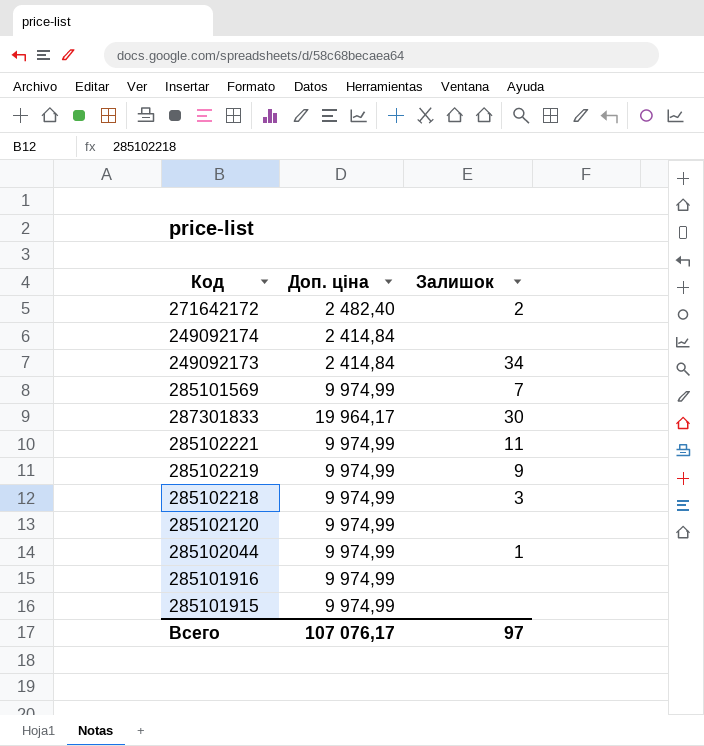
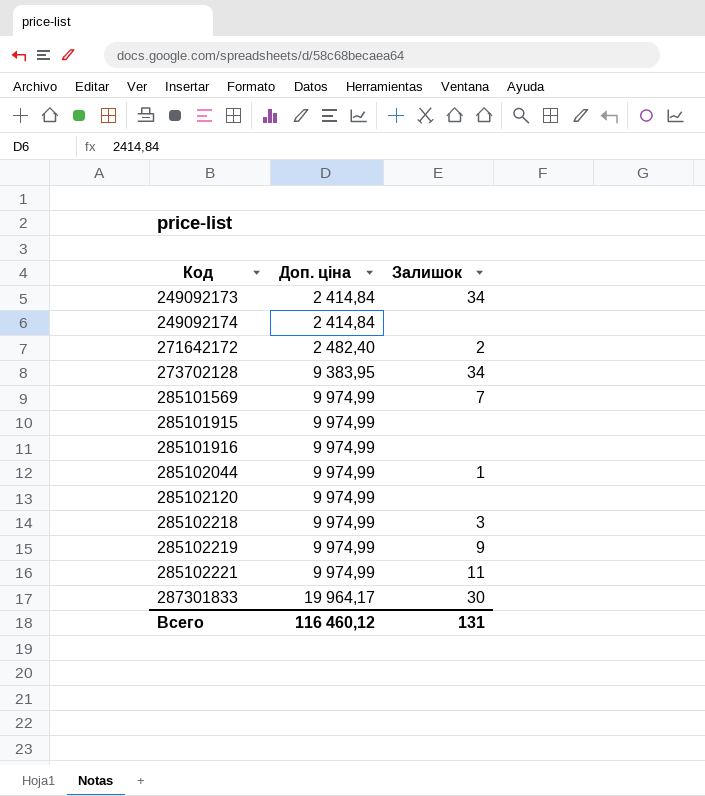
row order: none -> Код ascending
row 273702128: none -> 9 383,95 | 34
Всего | Доп. ціна: 107 076,17 -> 116 460,12
Всего | Залишок: 97 -> 131

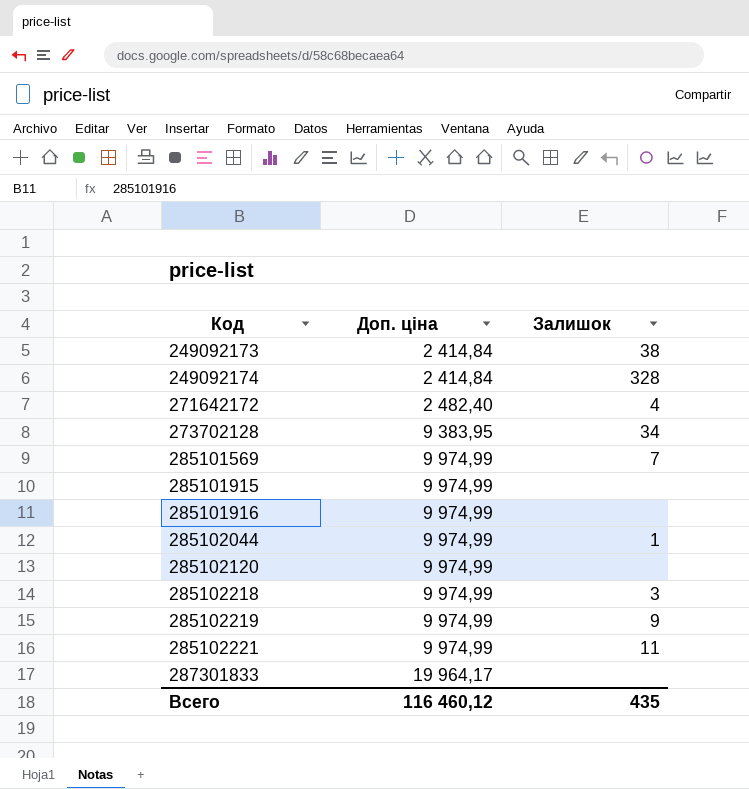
249092173 | Залишок: 34 -> 38
249092174 | Залишок: none -> 328
271642172 | Залишок: 2 -> 4
287301833 | Залишок: 30 -> none
Всего | Залишок: 131 -> 435

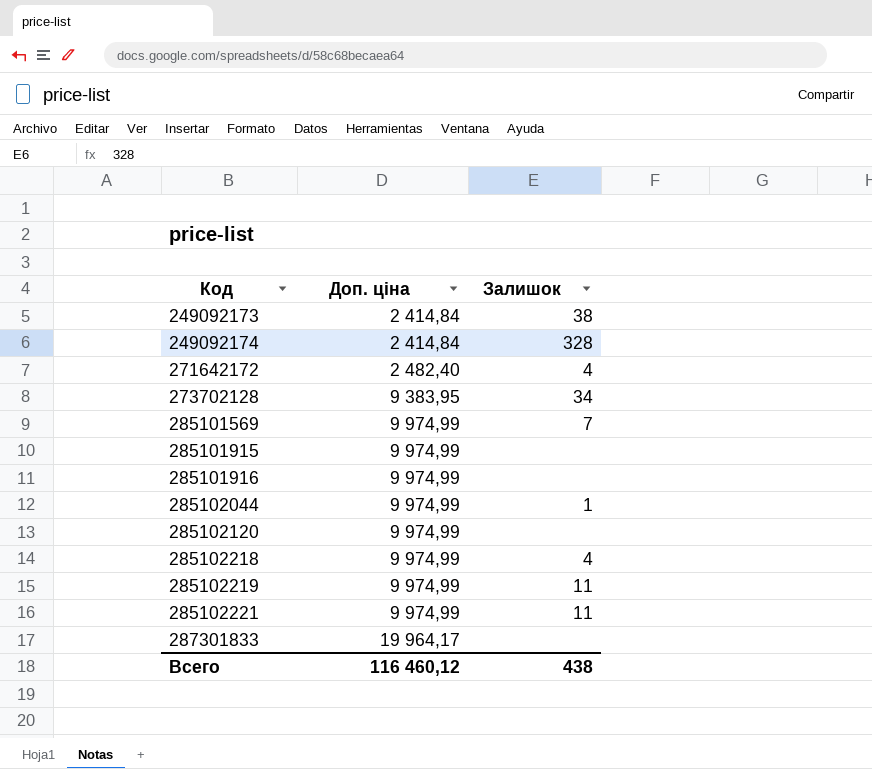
285102218 | Залишок: 3 -> 4
285102219 | Залишок: 9 -> 11
Всего | Залишок: 435 -> 438

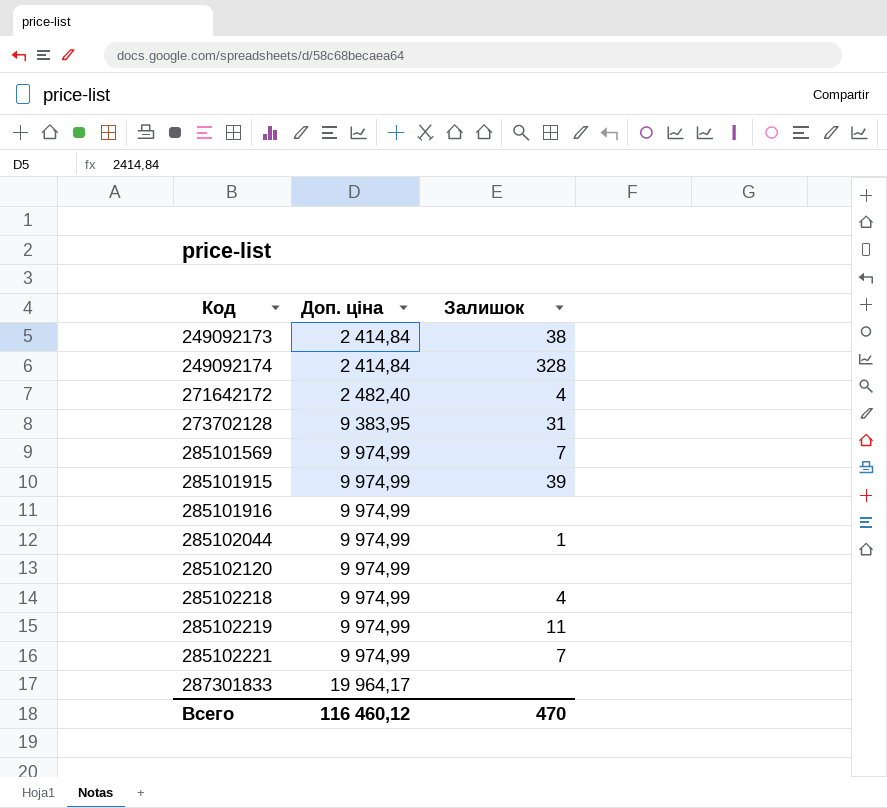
273702128 | Залишок: 34 -> 31
285101915 | Залишок: none -> 39
285102221 | Залишок: 11 -> 7
Всего | Залишок: 438 -> 470

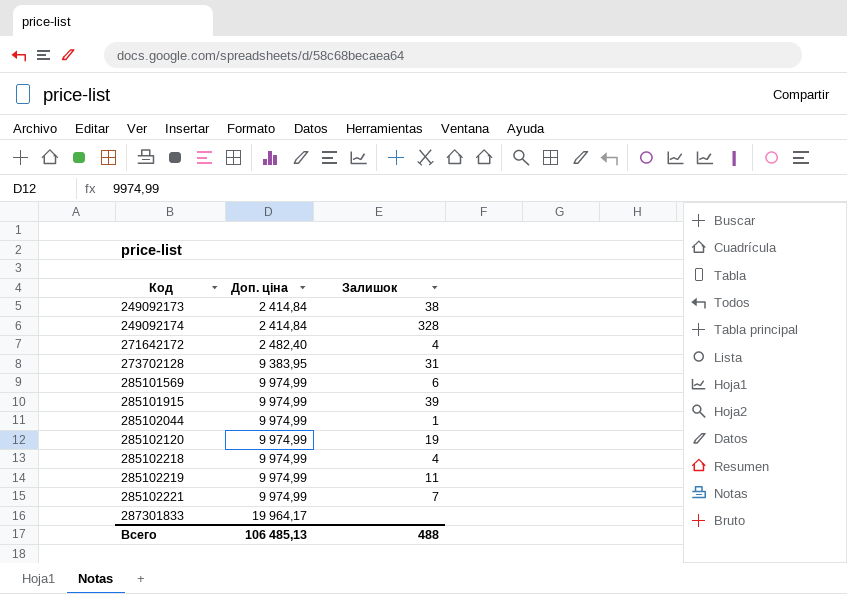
row 285101916: 9 974,99 | none -> none
285101569 | Залишок: 7 -> 6
285102120 | Залишок: none -> 19
Всего | Доп. ціна: 116 460,12 -> 106 485,13
Всего | Залишок: 470 -> 488

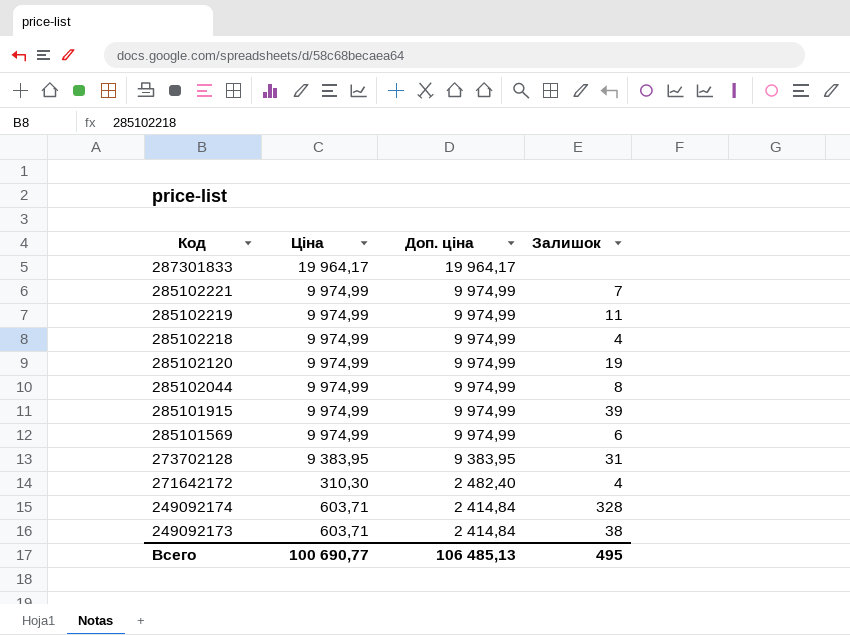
row order: Код ascending -> Код descending
column Ціна | position: none -> 2
285102044 | Залишок: 1 -> 8
Всего | Залишок: 488 -> 495

